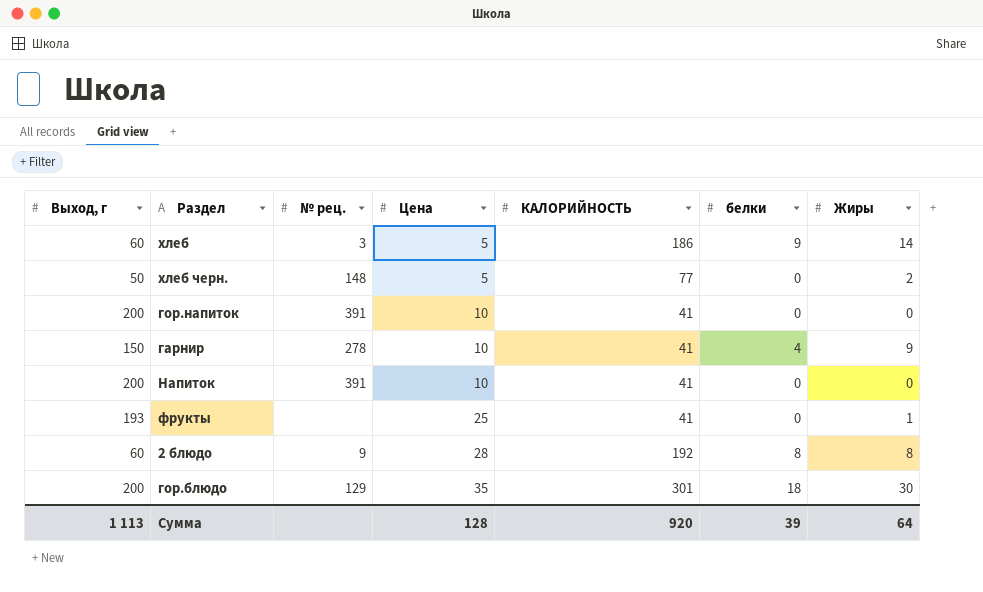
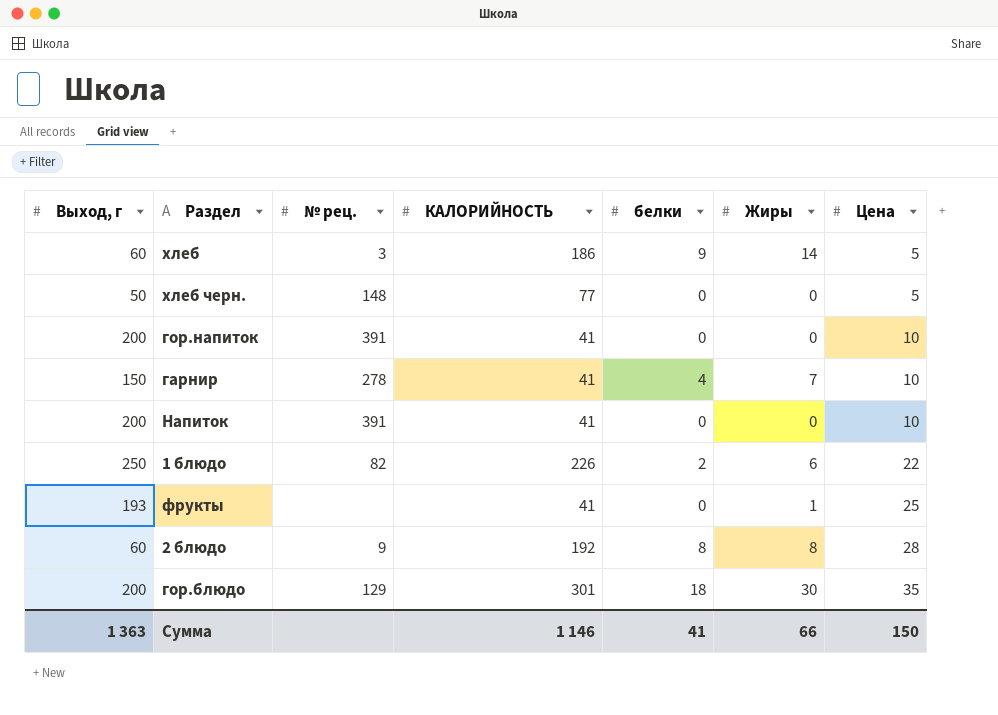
column Цена | position: 4 -> 7
хлеб черн. | Жиры: 2 -> 0
гарнир | Жиры: 9 -> 7
row 1 блюдо: none -> 250 | 82 | 226 | 2 | 6 | 22
Сумма | Выход, г: 1 113 -> 1 363
Сумма | КАЛОРИЙНОСТЬ: 920 -> 1 146
Сумма | белки: 39 -> 41
Сумма | Жиры: 64 -> 66
Сумма | Цена: 128 -> 150

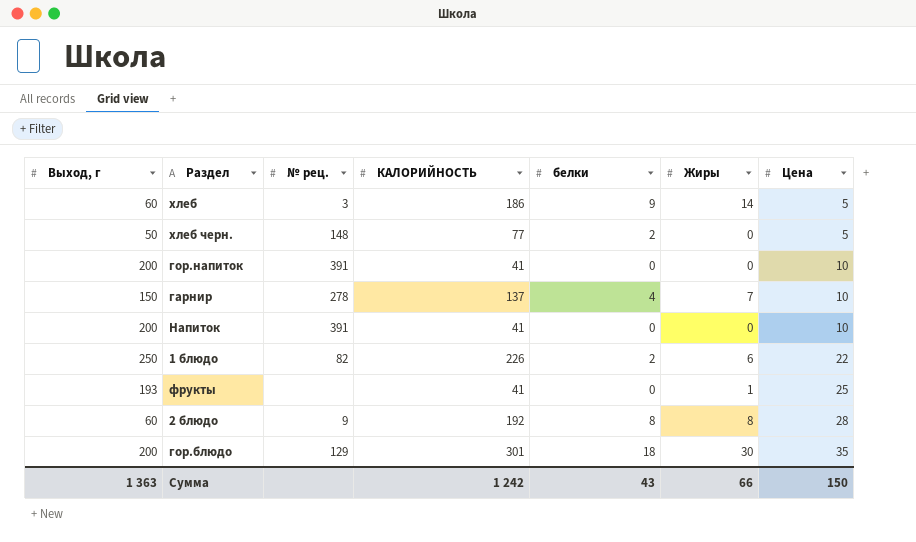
хлеб черн. | белки: 0 -> 2
гарнир | КАЛОРИЙНОСТЬ: 41 -> 137
Сумма | КАЛОРИЙНОСТЬ: 1 146 -> 1 242
Сумма | белки: 41 -> 43

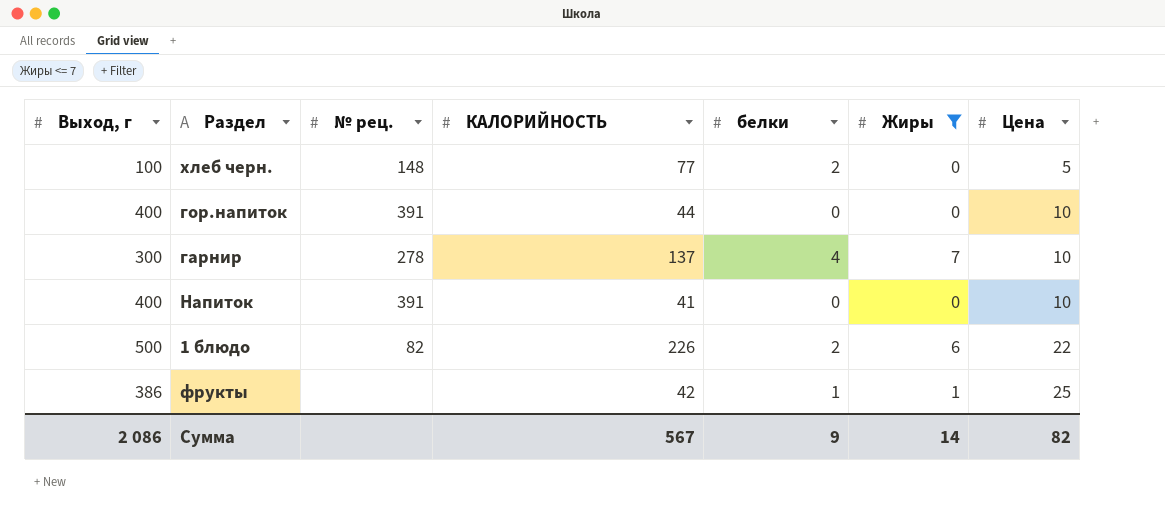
filter: none -> Жиры <= 7
хлеб черн. | Выход, г: 50 -> 100
гор.напиток | Выход, г: 200 -> 400
гор.напиток | КАЛОРИЙНОСТЬ: 41 -> 44
гарнир | Выход, г: 150 -> 300
Напиток | Выход, г: 200 -> 400
1 блюдо | Выход, г: 250 -> 500
фрукты | Выход, г: 193 -> 386
фрукты | КАЛОРИЙНОСТЬ: 41 -> 42
фрукты | белки: 0 -> 1
Сумма | Выход, г: 1 363 -> 2 086
Сумма | КАЛОРИЙНОСТЬ: 1 242 -> 567
Сумма | белки: 43 -> 9
Сумма | Жиры: 66 -> 14
Сумма | Цена: 150 -> 82

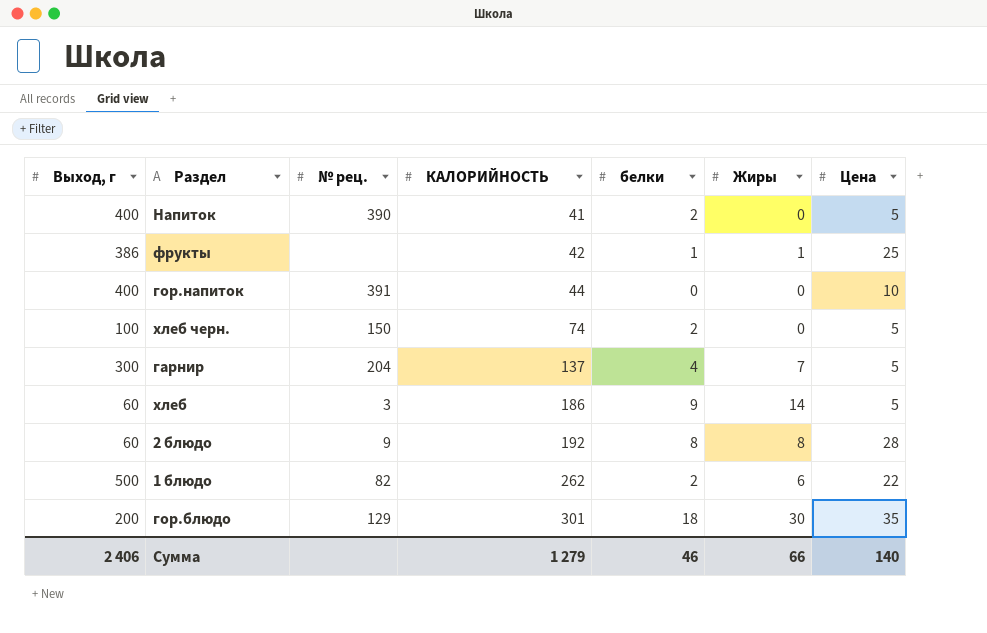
filter: Жиры <= 7 -> none
row order: Цена ascending -> КАЛОРИЙНОСТЬ ascending
Напиток | № рец.: 391 -> 390
Напиток | белки: 0 -> 2
Напиток | Цена: 10 -> 5
хлеб черн. | № рец.: 148 -> 150
хлеб черн. | КАЛОРИЙНОСТЬ: 77 -> 74
гарнир | № рец.: 278 -> 204
гарнир | Цена: 10 -> 5
1 блюдо | КАЛОРИЙНОСТЬ: 226 -> 262
Сумма | Выход, г: 2 086 -> 2 406
Сумма | КАЛОРИЙНОСТЬ: 567 -> 1 279
Сумма | белки: 9 -> 46
Сумма | Жиры: 14 -> 66
Сумма | Цена: 82 -> 140

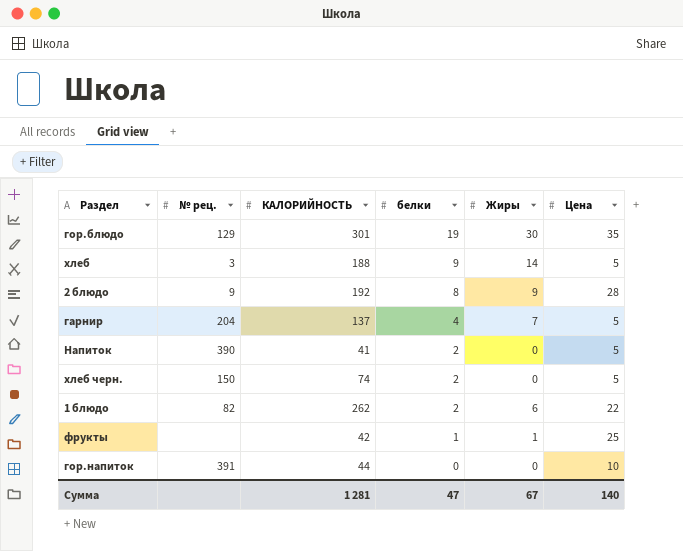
row order: КАЛОРИЙНОСТЬ ascending -> белки descending
column Выход, г | position: 1 -> none
гор.блюдо | белки: 18 -> 19
хлеб | КАЛОРИЙНОСТЬ: 186 -> 188
2 блюдо | Жиры: 8 -> 9
Сумма | КАЛОРИЙНОСТЬ: 1 279 -> 1 281
Сумма | белки: 46 -> 47
Сумма | Жиры: 66 -> 67

